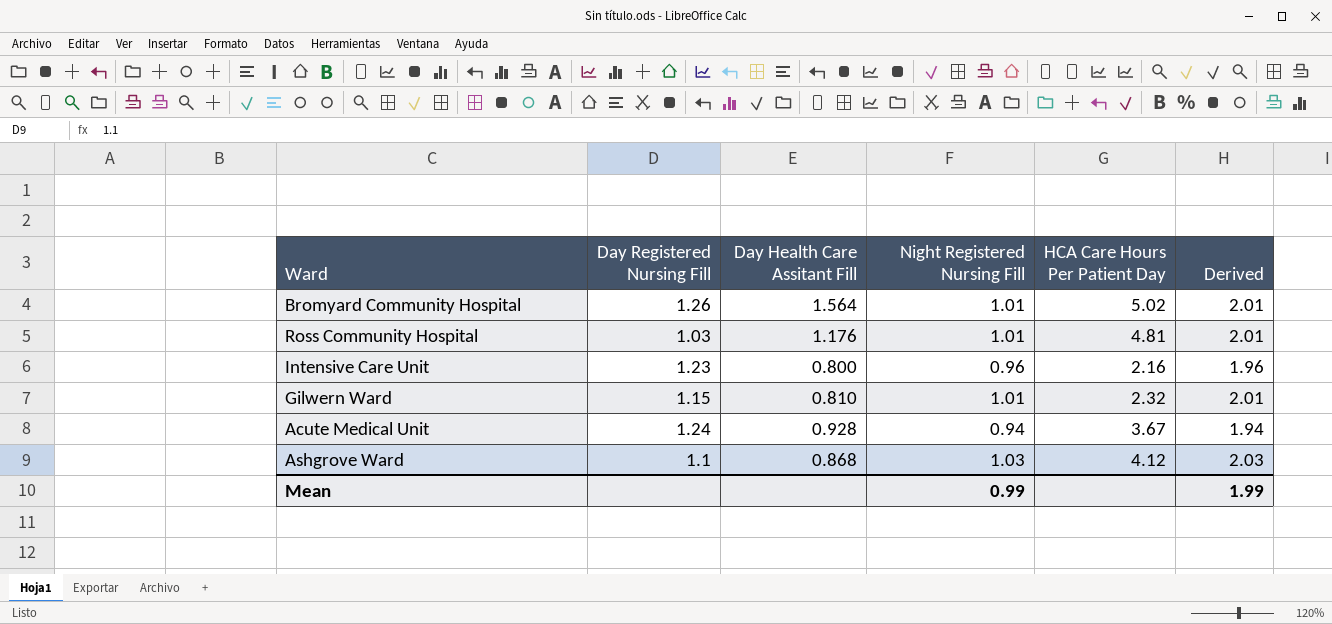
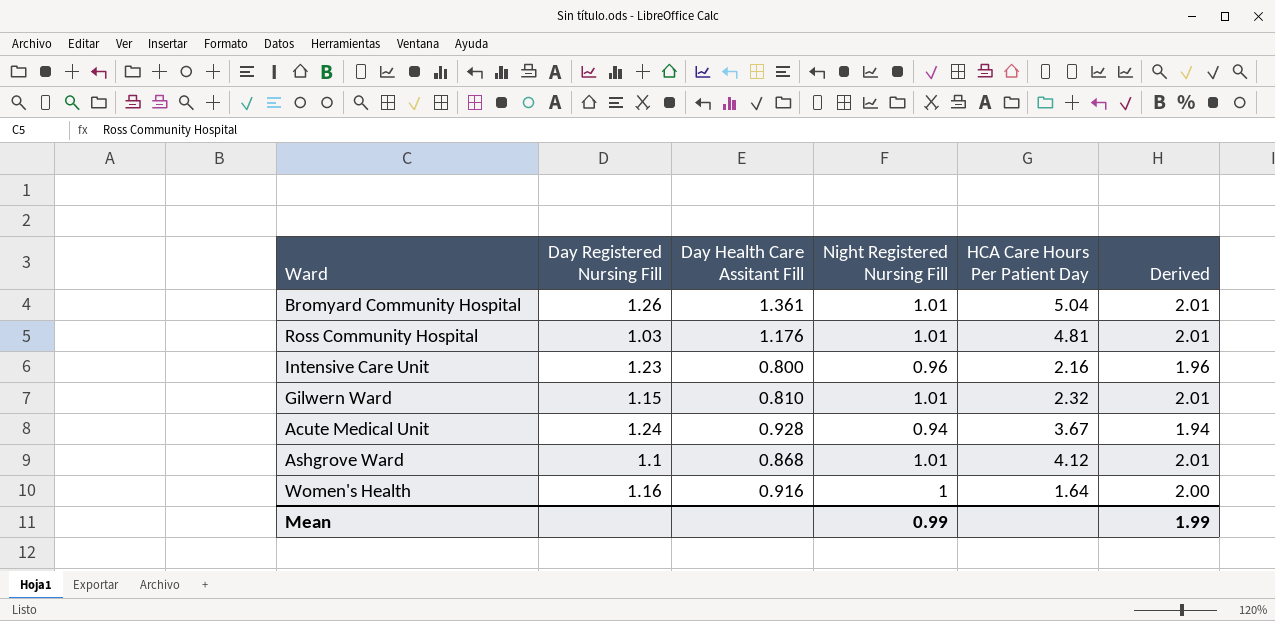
Bromyard Community Hospital | Day Health Care Assitant Fill: 1.564 -> 1.361
Bromyard Community Hospital | HCA Care Hours Per Patient Day: 5.02 -> 5.04
Ashgrove Ward | Night Registered Nursing Fill: 1.03 -> 1.01
Ashgrove Ward | Derived: 2.03 -> 2.01
row Women's Health: none -> 1.16 | 0.916 | 1 | 1.64 | 2.00

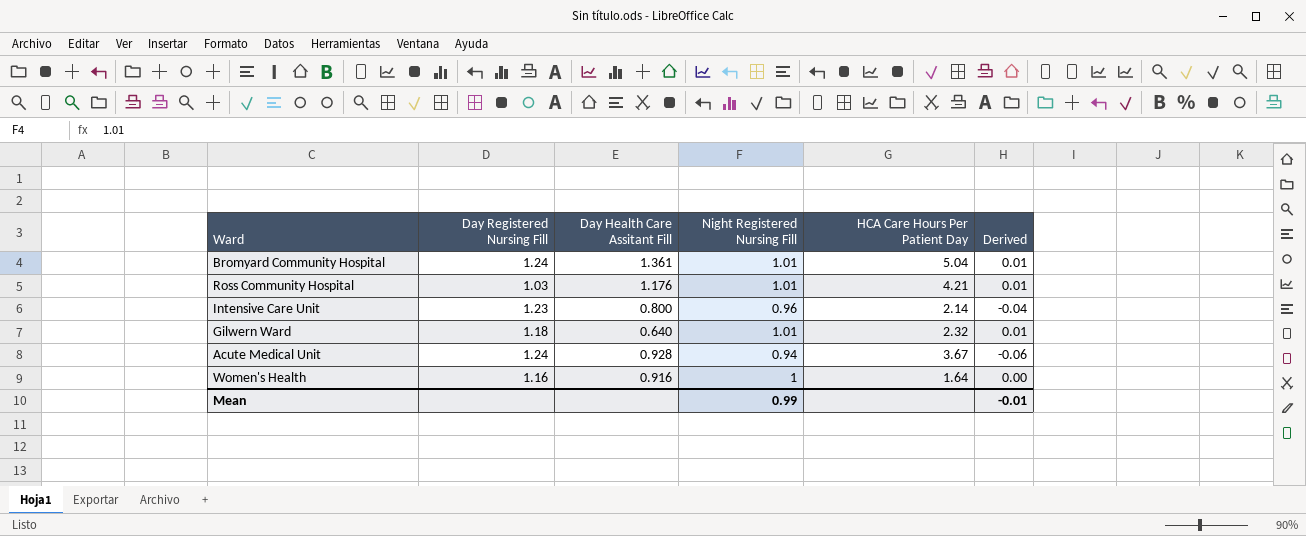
column Derived | formula: [Night Registered Nursing Fill] + 1 -> [Night Registered Nursing Fill] - 1
row Ashgrove Ward: 1.1 | 0.868 | 1.01 | 4.12 | 2.01 -> none
Bromyard Community Hospital | Day Registered Nursing Fill: 1.26 -> 1.24
Ross Community Hospital | HCA Care Hours Per Patient Day: 4.81 -> 4.21
Intensive Care Unit | HCA Care Hours Per Patient Day: 2.16 -> 2.14
Gilwern Ward | Day Registered Nursing Fill: 1.15 -> 1.18
Gilwern Ward | Day Health Care Assitant Fill: 0.810 -> 0.640
Mean | Derived: 1.99 -> -0.01

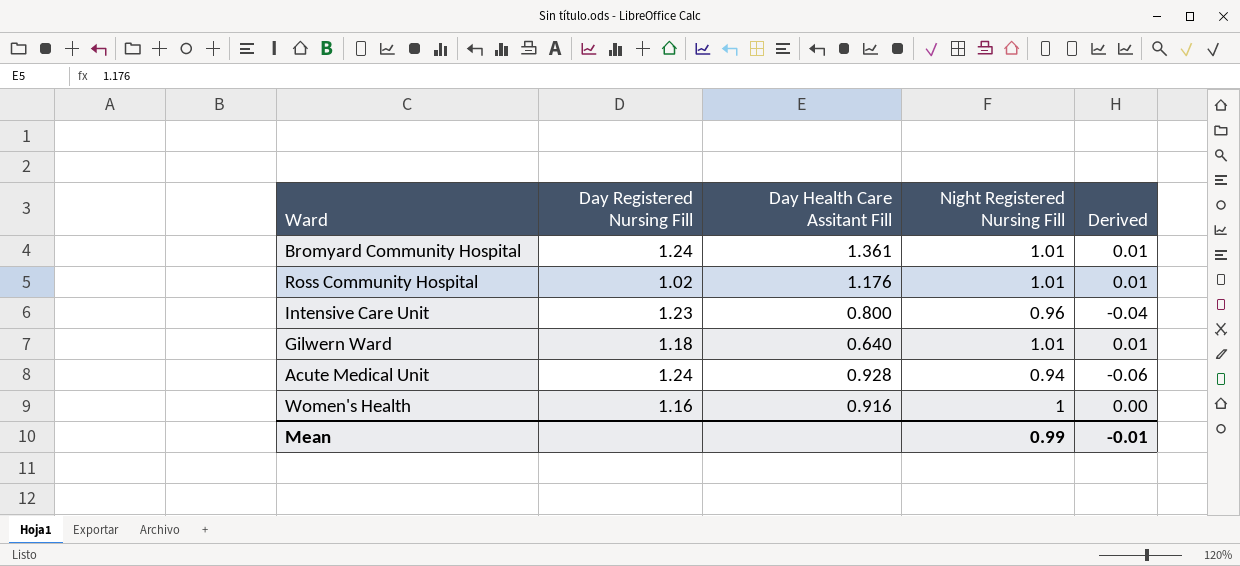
column HCA Care Hours Per Patient Day | position: 5 -> none
Ross Community Hospital | Day Registered Nursing Fill: 1.03 -> 1.02

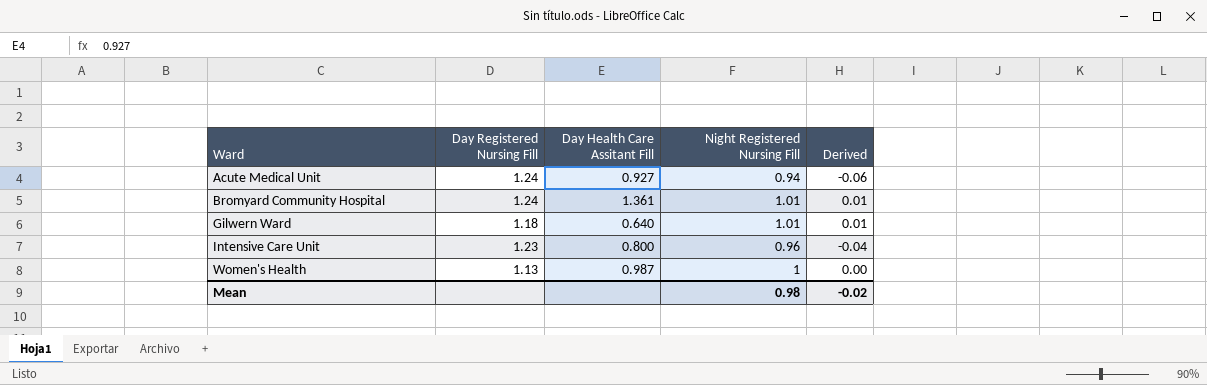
row order: none -> Ward ascending
row Ross Community Hospital: 1.02 | 1.176 | 1.01 | 0.01 -> none
Acute Medical Unit | Day Health Care Assitant Fill: 0.928 -> 0.927
Women's Health | Day Registered Nursing Fill: 1.16 -> 1.13
Women's Health | Day Health Care Assitant Fill: 0.916 -> 0.987
Mean | Night Registered Nursing Fill: 0.99 -> 0.98
Mean | Derived: -0.01 -> -0.02

